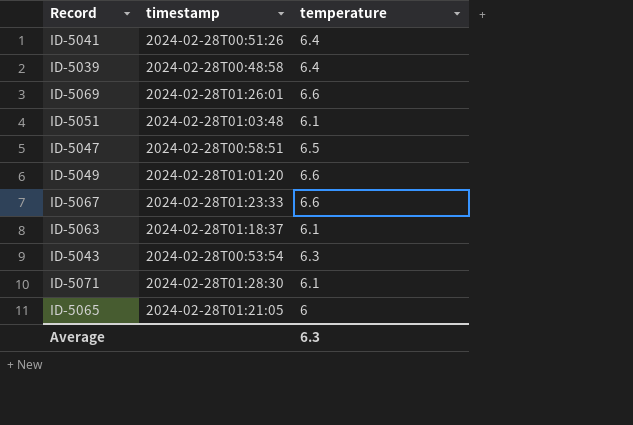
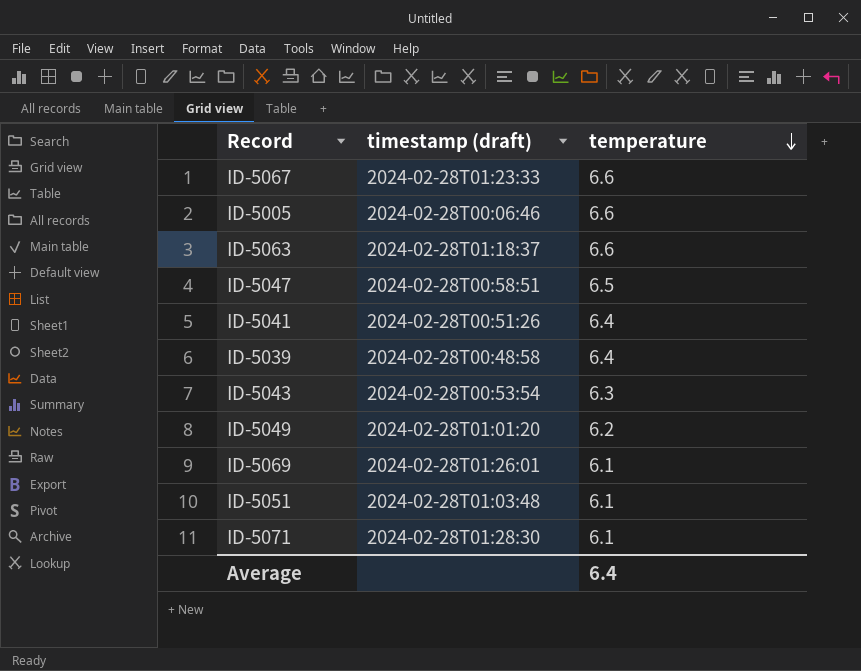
row order: none -> temperature descending
column name: timestamp -> timestamp (draft)
row ID-5065: 2024-02-28T01:21:05 | 6 -> none
row ID-5005: none -> 2024-02-28T00:06:46 | 6.6
ID-5063 | temperature: 6.1 -> 6.6
ID-5049 | temperature: 6.6 -> 6.2
ID-5069 | temperature: 6.6 -> 6.1
Average | temperature: 6.3 -> 6.4

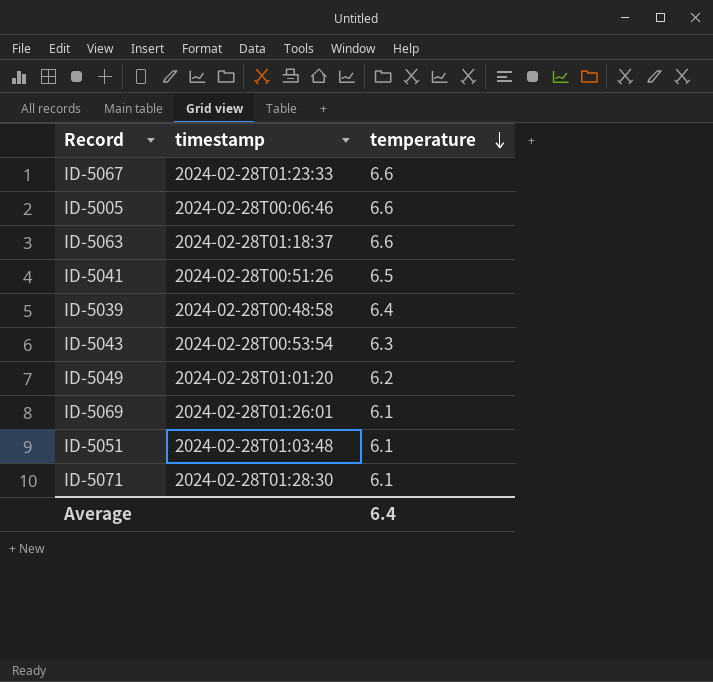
column name: timestamp (draft) -> timestamp
row ID-5047: 2024-02-28T00:58:51 | 6.5 -> none
ID-5041 | temperature: 6.4 -> 6.5

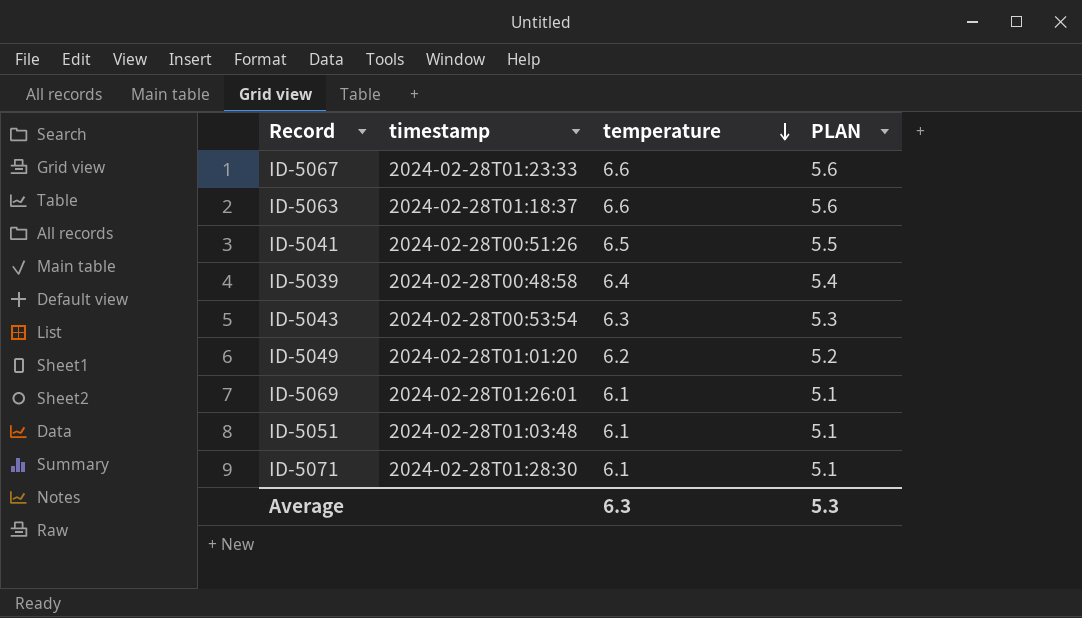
column PLAN | formula: none -> [temperature] - 1
row ID-5005: 2024-02-28T00:06:46 | 6.6 -> none
Average | temperature: 6.4 -> 6.3

